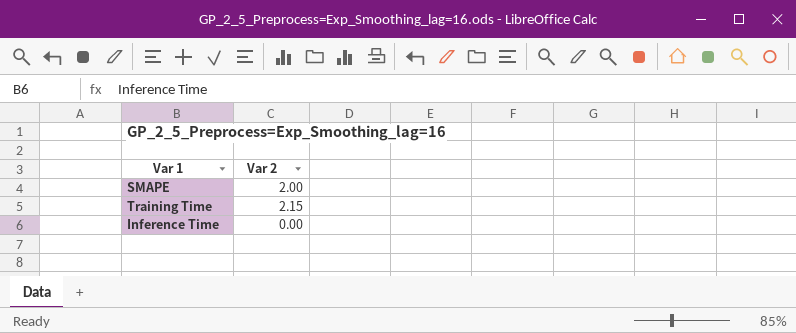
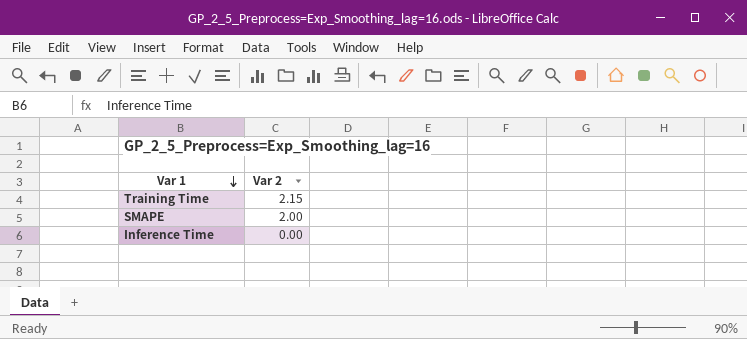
row order: none -> Var 1 descending

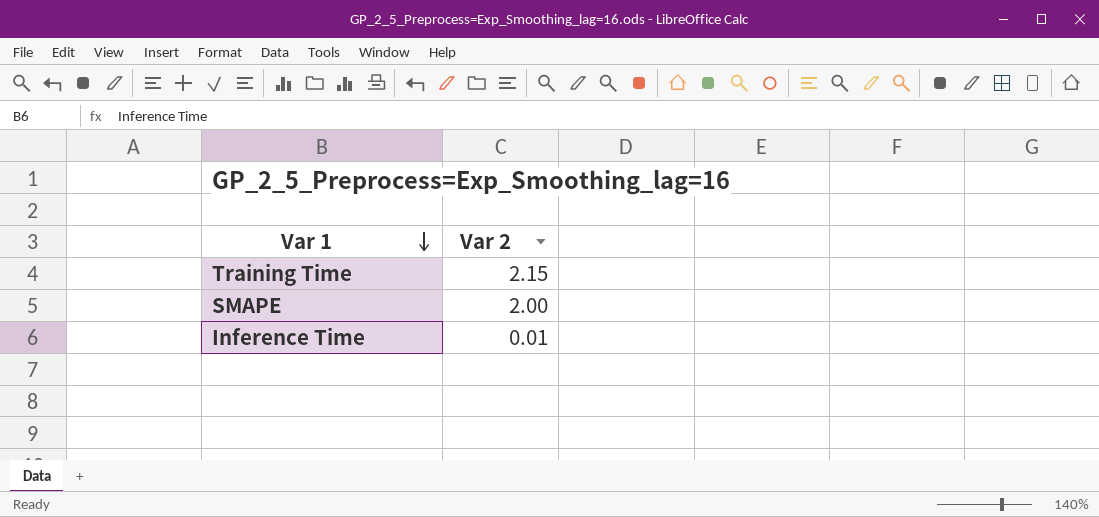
Inference Time | Var 2: 0.00 -> 0.01

